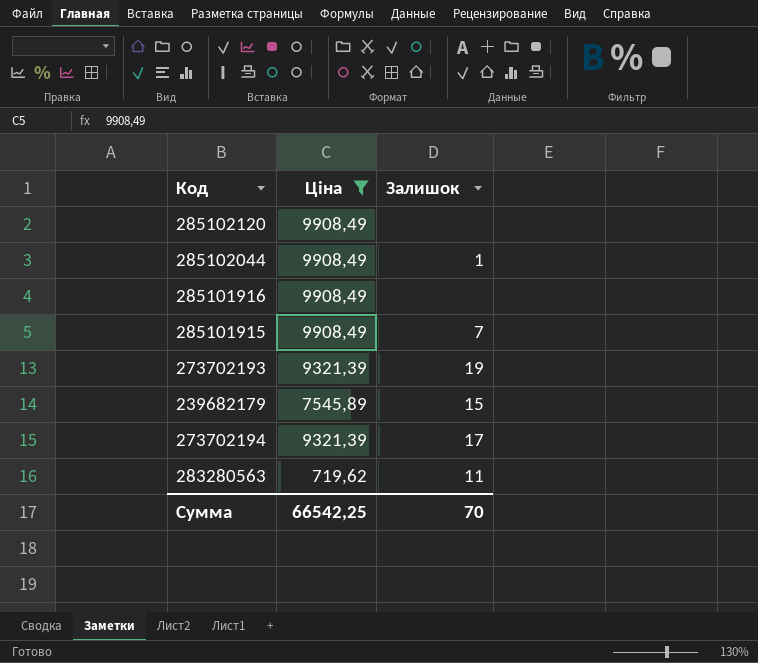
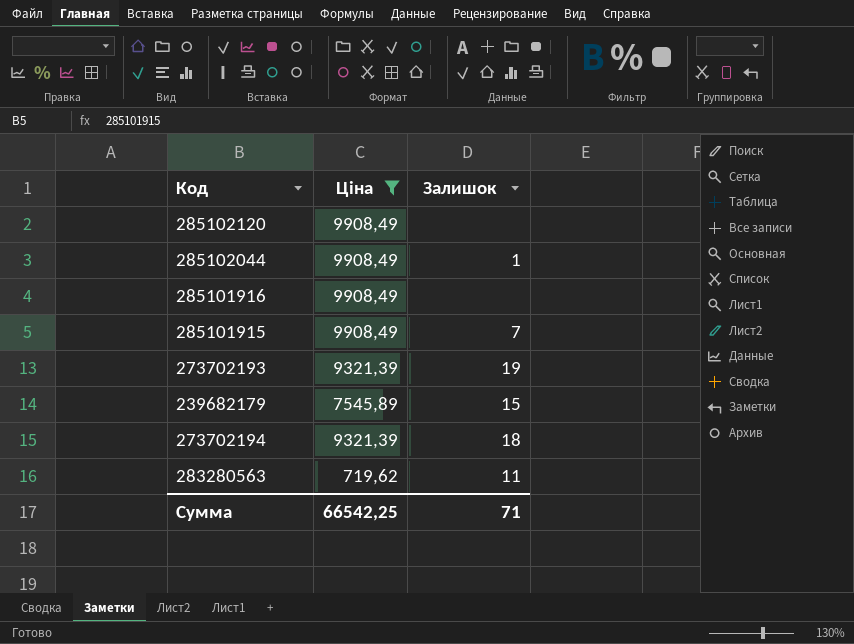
273702194 | Залишок: 17 -> 18
Сумма | Залишок: 70 -> 71

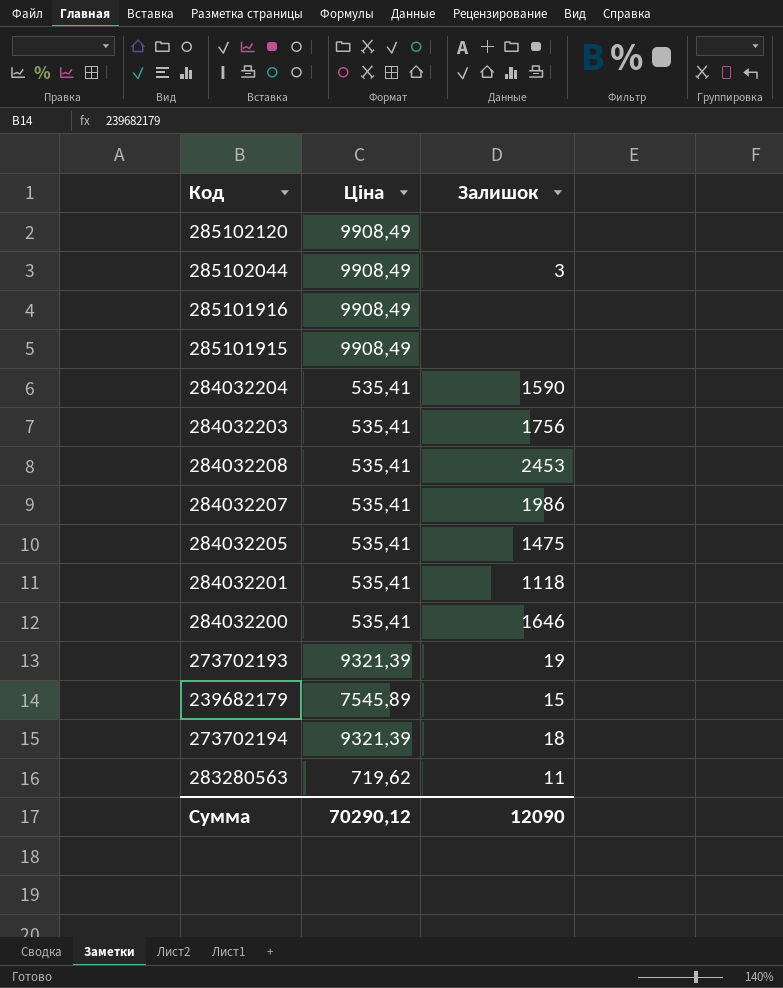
filter: Ціна != 535,41 -> none
285102044 | Залишок: 1 -> 3
285101915 | Залишок: 7 -> none
Сумма | Ціна: 66542,25 -> 70290,12
Сумма | Залишок: 71 -> 12090

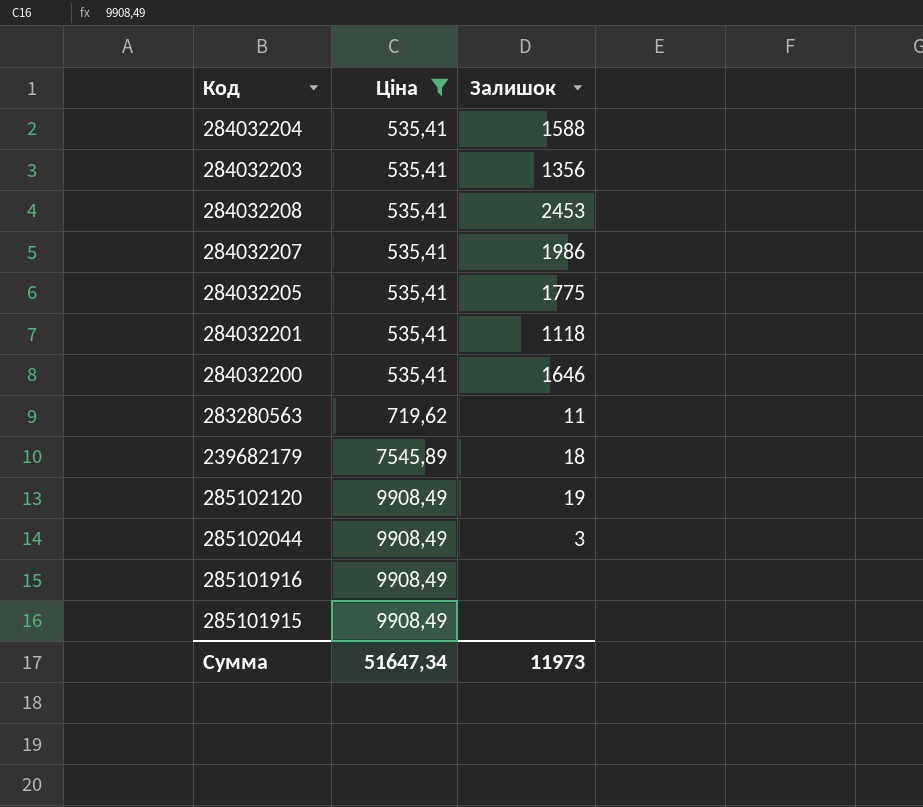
filter: none -> Ціна != 9321,39
row order: none -> Ціна ascending
284032204 | Залишок: 1590 -> 1588
284032203 | Залишок: 1756 -> 1356
284032205 | Залишок: 1475 -> 1775
239682179 | Залишок: 15 -> 18
285102120 | Залишок: none -> 19
Сумма | Ціна: 70290,12 -> 51647,34
Сумма | Залишок: 12090 -> 11973

